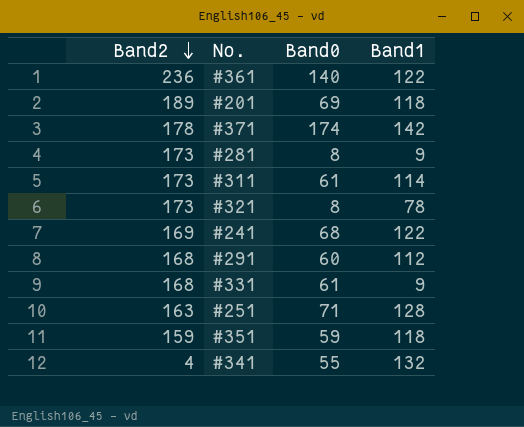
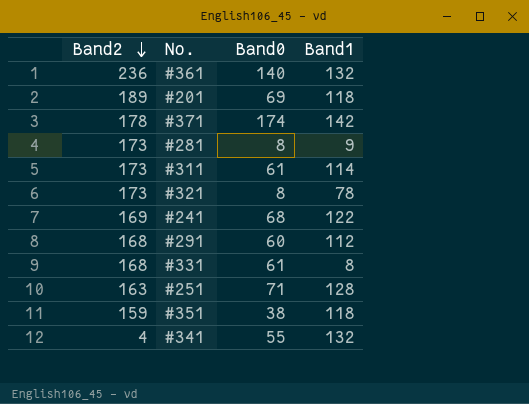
#361 | Band1: 122 -> 132
#331 | Band1: 9 -> 8
#351 | Band0: 59 -> 38

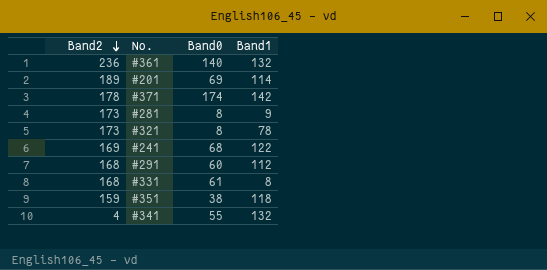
row #311: 173 | 61 | 114 -> none
row #251: 163 | 71 | 128 -> none
#201 | Band1: 118 -> 114

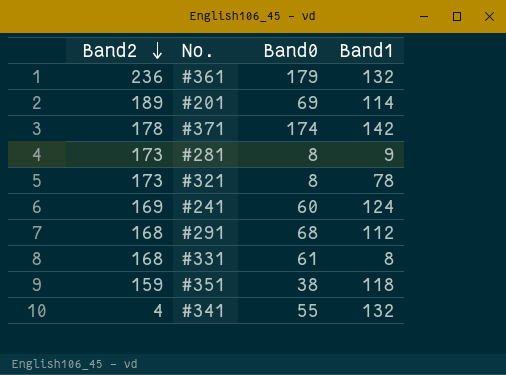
#361 | Band0: 140 -> 179
#241 | Band0: 68 -> 60
#241 | Band1: 122 -> 124
#291 | Band0: 60 -> 68

